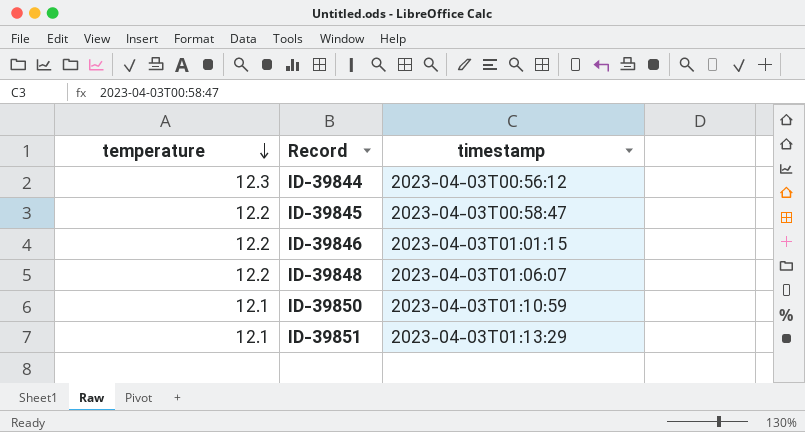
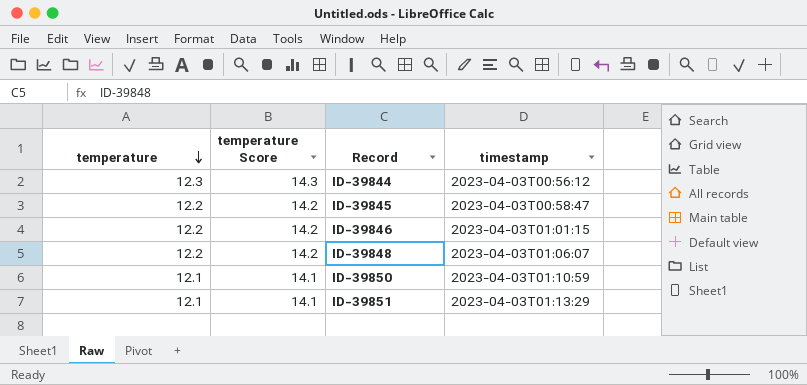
column temperature Score | formula: none -> [temperature] + 2

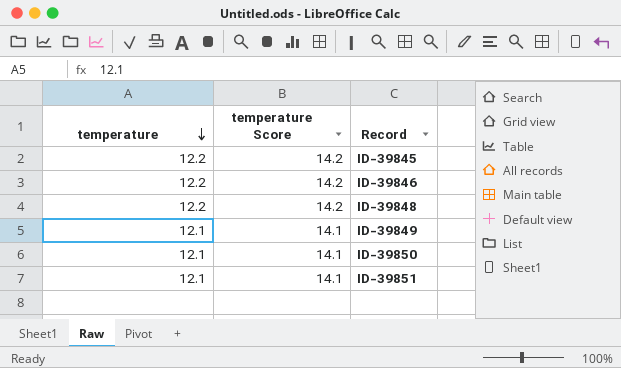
column timestamp | position: 4 -> none
row ID-39844: 12.3 | 14.3 | 2023-04-03T00:56:12 -> none
row ID-39849: none -> 12.1 | 14.1

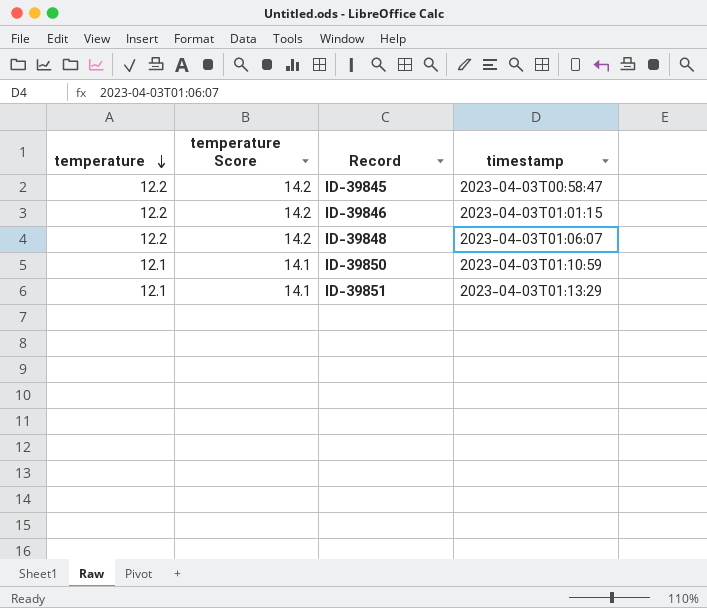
column timestamp | position: none -> 4
row ID-39849: 12.1 | 14.1 -> none

